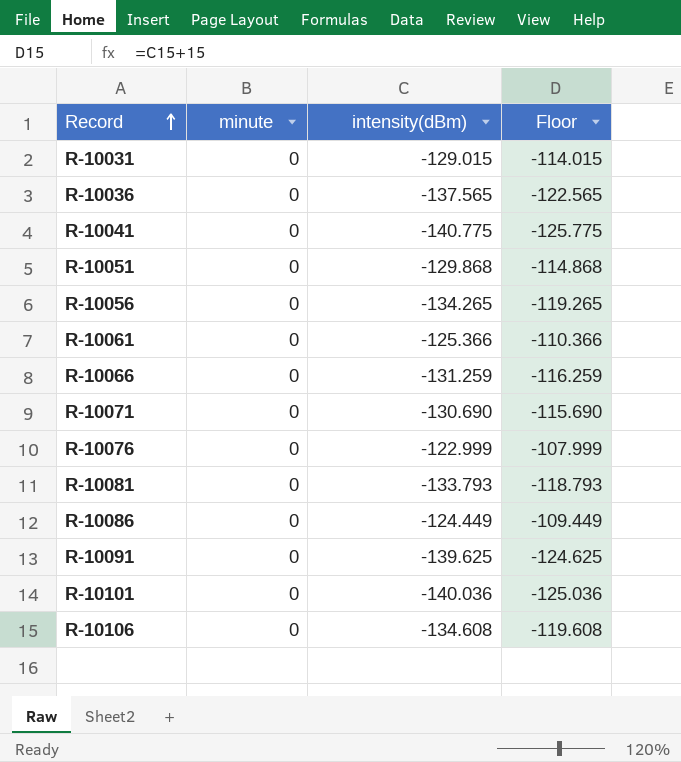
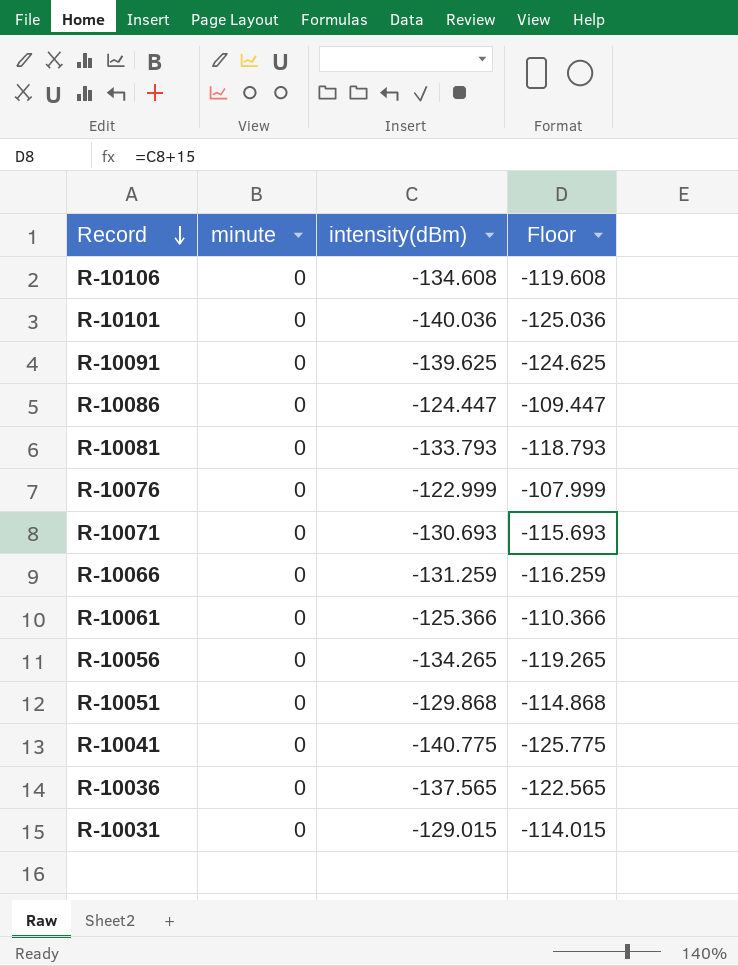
row order: Record ascending -> Record descending
R-10086 | intensity(dBm): -124.449 -> -124.447
R-10086 | Floor: -109.449 -> -109.447
R-10071 | intensity(dBm): -130.690 -> -130.693
R-10071 | Floor: -115.690 -> -115.693

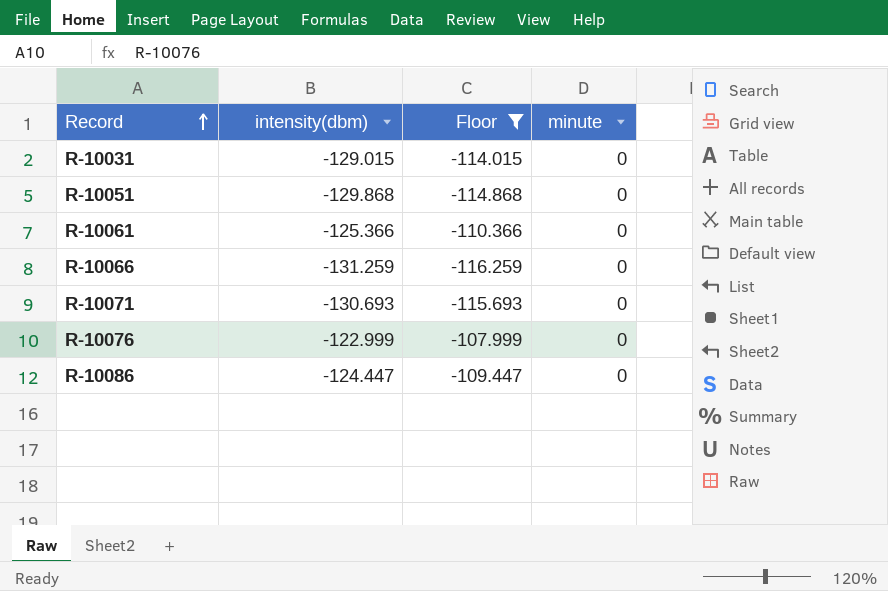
filter: none -> Floor >= -116.259
row order: Record descending -> Record ascending
column name: intensity(dBm) -> intensity(dbm)
column minute | position: 2 -> 4

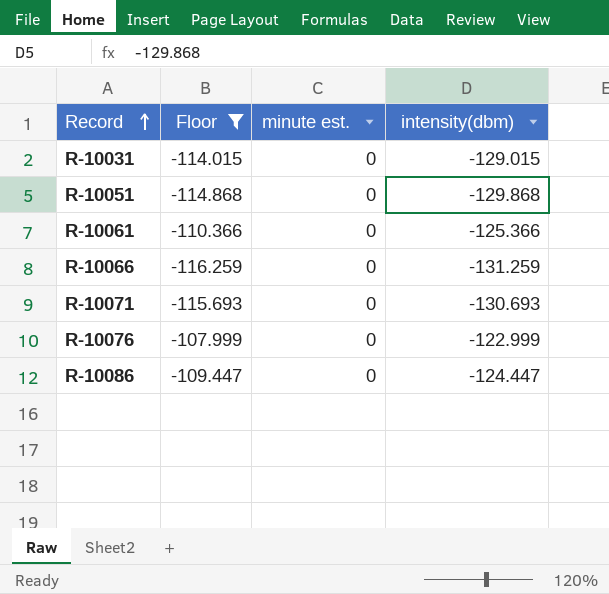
column name: minute -> minute est.
column intensity(dbm) | position: 2 -> 4

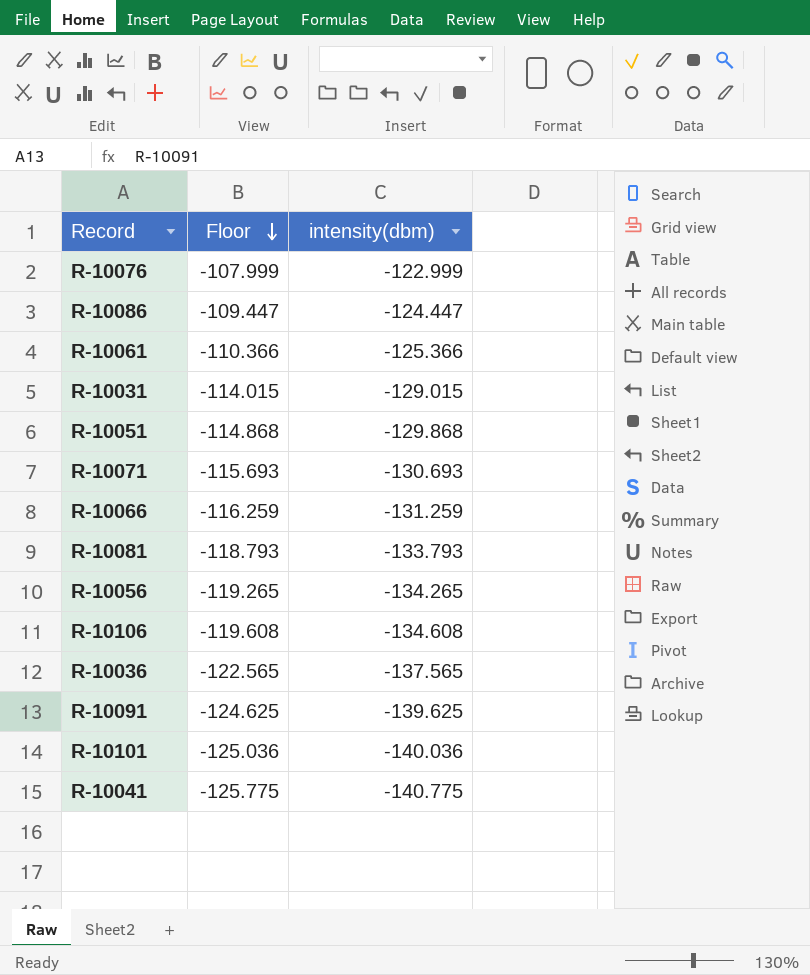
filter: Floor >= -116.259 -> none
row order: Record ascending -> Floor descending
column minute est. | position: 3 -> none

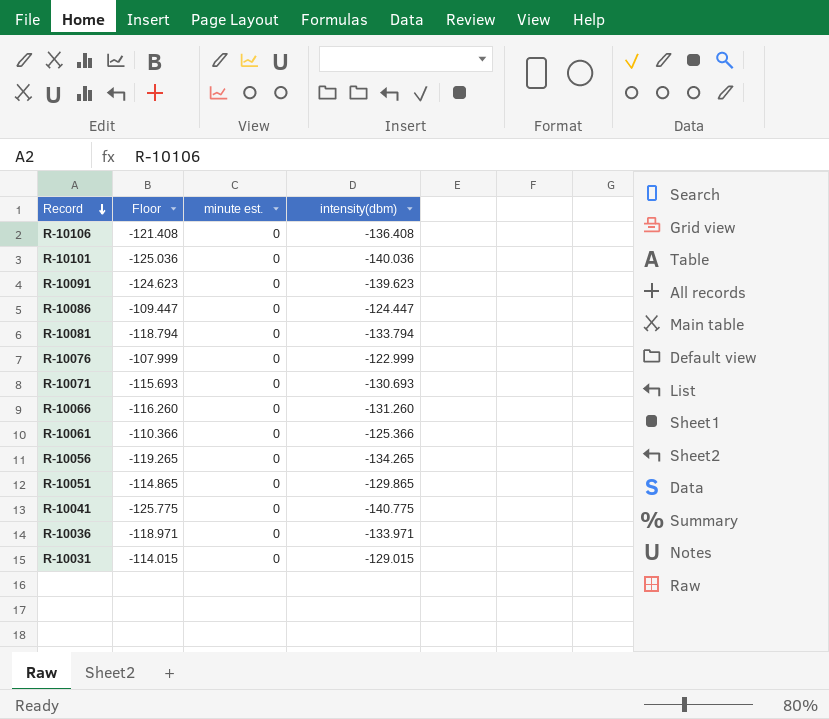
row order: Floor descending -> Record descending
column minute est. | position: none -> 3
R-10106 | Floor: -119.608 -> -121.408
R-10106 | intensity(dbm): -134.608 -> -136.408
R-10091 | Floor: -124.625 -> -124.623
R-10091 | intensity(dbm): -139.625 -> -139.623
R-10081 | Floor: -118.793 -> -118.794
R-10081 | intensity(dbm): -133.793 -> -133.794
R-10066 | Floor: -116.259 -> -116.260
R-10066 | intensity(dbm): -131.259 -> -131.260
R-10051 | Floor: -114.868 -> -114.865
R-10051 | intensity(dbm): -129.868 -> -129.865
R-10036 | Floor: -122.565 -> -118.971
R-10036 | intensity(dbm): -137.565 -> -133.971

